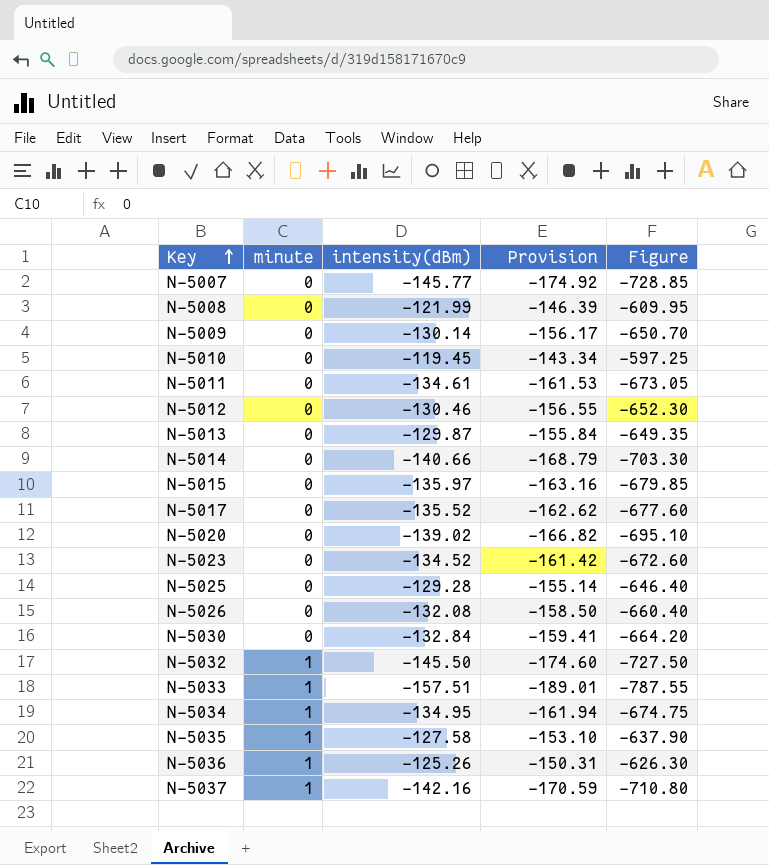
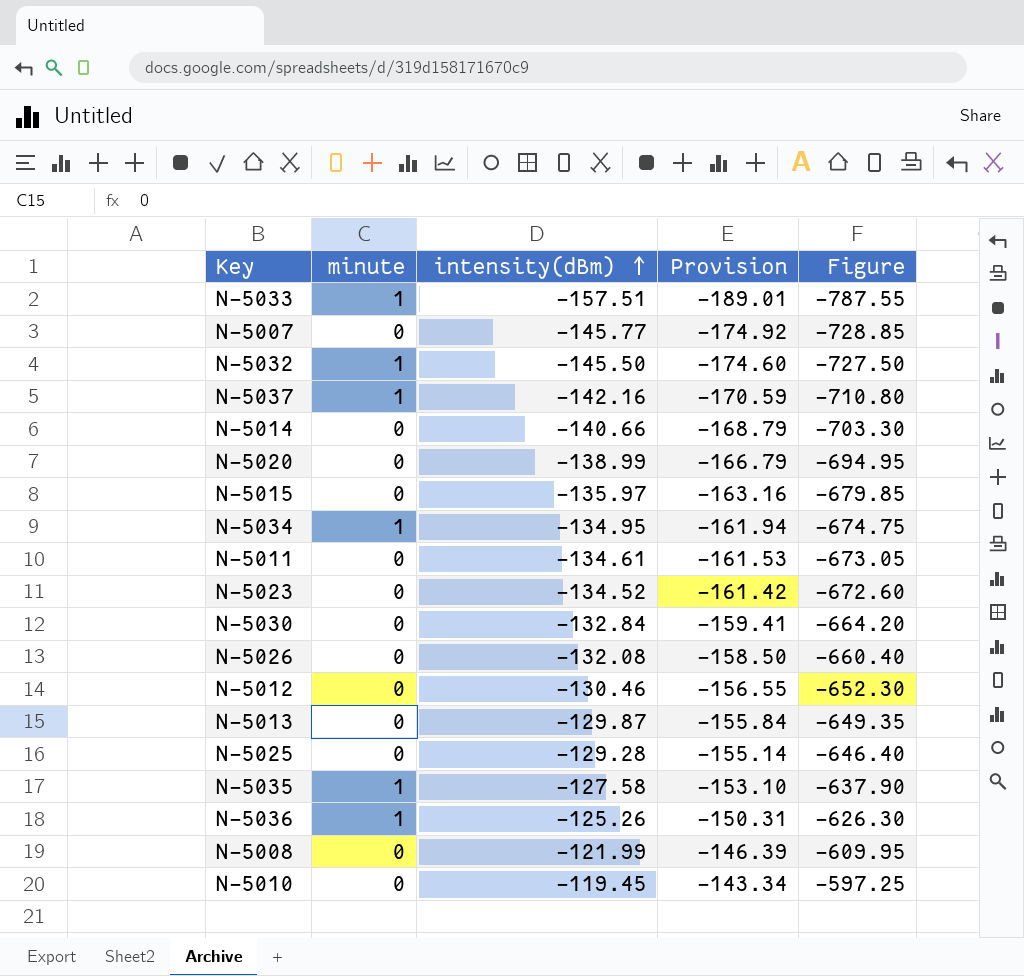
row order: Key ascending -> intensity(dBm) ascending
row N-5009: 0 | -130.14 | -156.17 | -650.70 -> none
row N-5017: 0 | -135.52 | -162.62 | -677.60 -> none
N-5020 | intensity(dBm): -139.02 -> -138.99
N-5020 | Provision: -166.82 -> -166.79
N-5020 | Figure: -695.10 -> -694.95

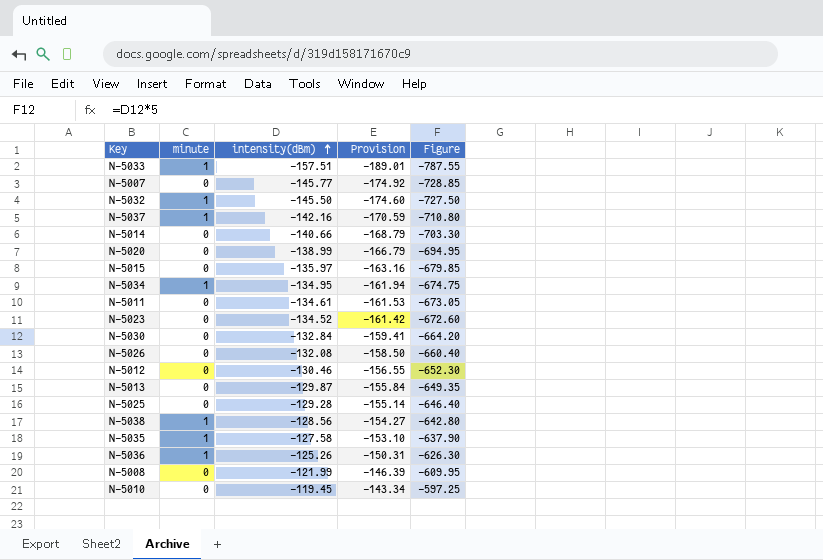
row N-5038: none -> 1 | -128.56 | -154.27 | -642.80

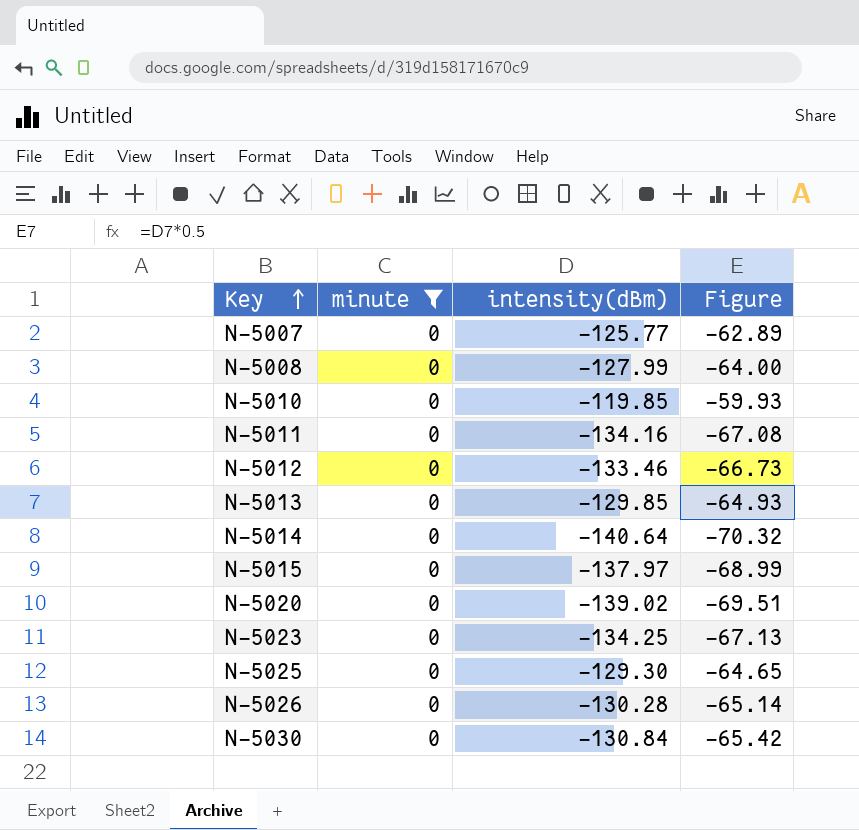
filter: none -> minute = 0
row order: intensity(dBm) ascending -> Key ascending
column Provision | formula: [intensity(dBm)] * 1.2 -> none
column Figure | formula: [intensity(dBm)] * 5 -> [intensity(dBm)] * 0.5
N-5007 | intensity(dBm): -145.77 -> -125.77
N-5008 | intensity(dBm): -121.99 -> -127.99
N-5010 | intensity(dBm): -119.45 -> -119.85
N-5011 | intensity(dBm): -134.61 -> -134.16
N-5012 | intensity(dBm): -130.46 -> -133.46
N-5013 | intensity(dBm): -129.87 -> -129.85
N-5014 | intensity(dBm): -140.66 -> -140.64
N-5015 | intensity(dBm): -135.97 -> -137.97
N-5020 | intensity(dBm): -138.99 -> -139.02
N-5023 | intensity(dBm): -134.52 -> -134.25
N-5025 | intensity(dBm): -129.28 -> -129.30
N-5026 | intensity(dBm): -132.08 -> -130.28
N-5030 | intensity(dBm): -132.84 -> -130.84

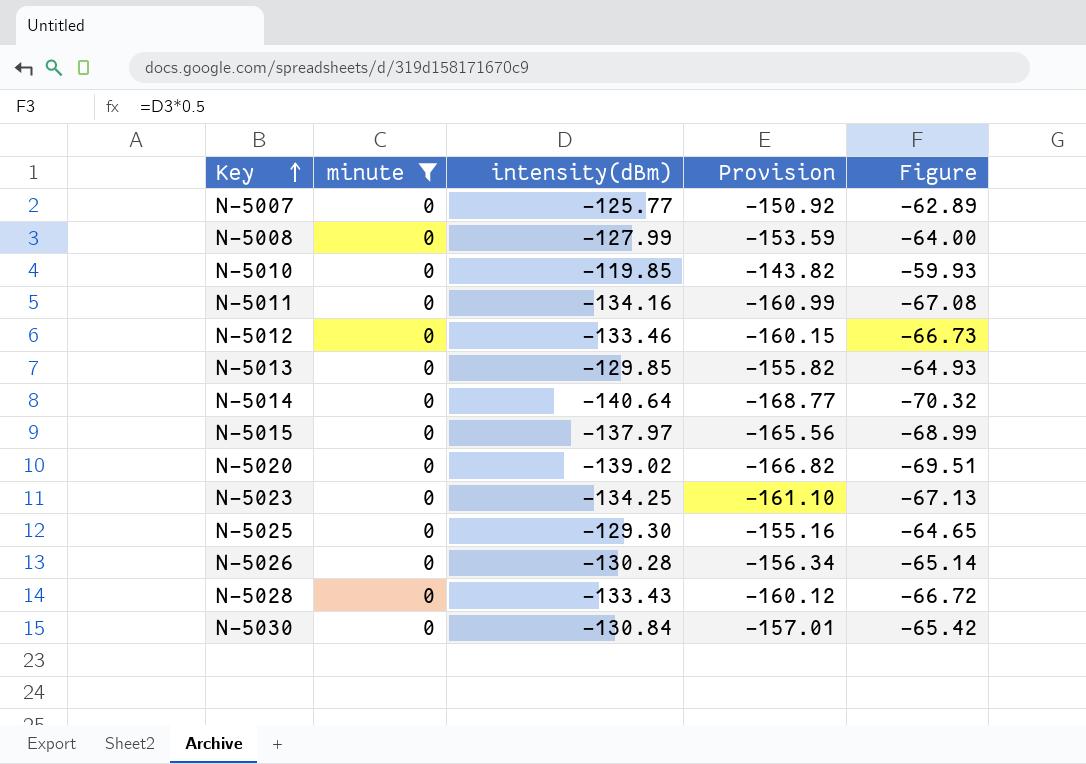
column Provision | formula: none -> [intensity(dBm)] * 1.2
row N-5028: none -> 0 | -133.43 | -160.12 | -66.72

